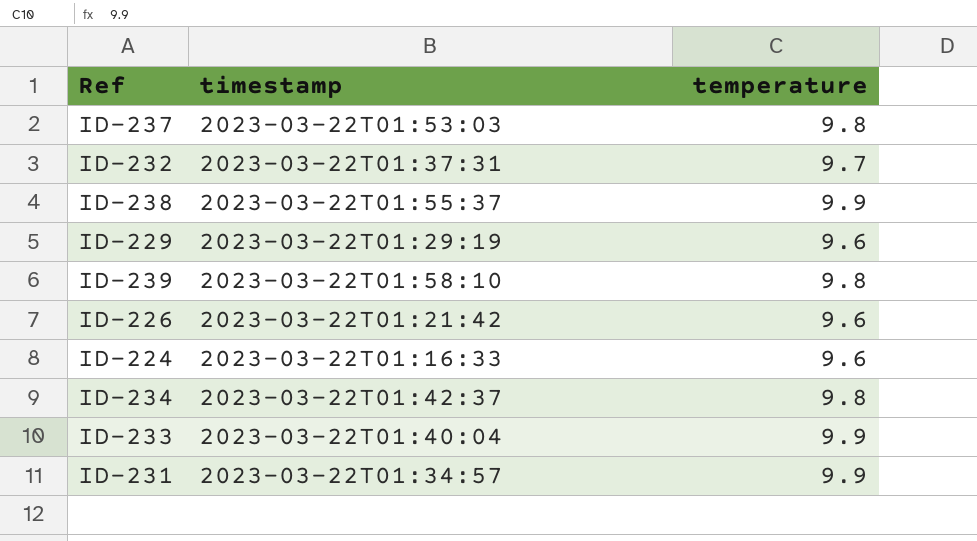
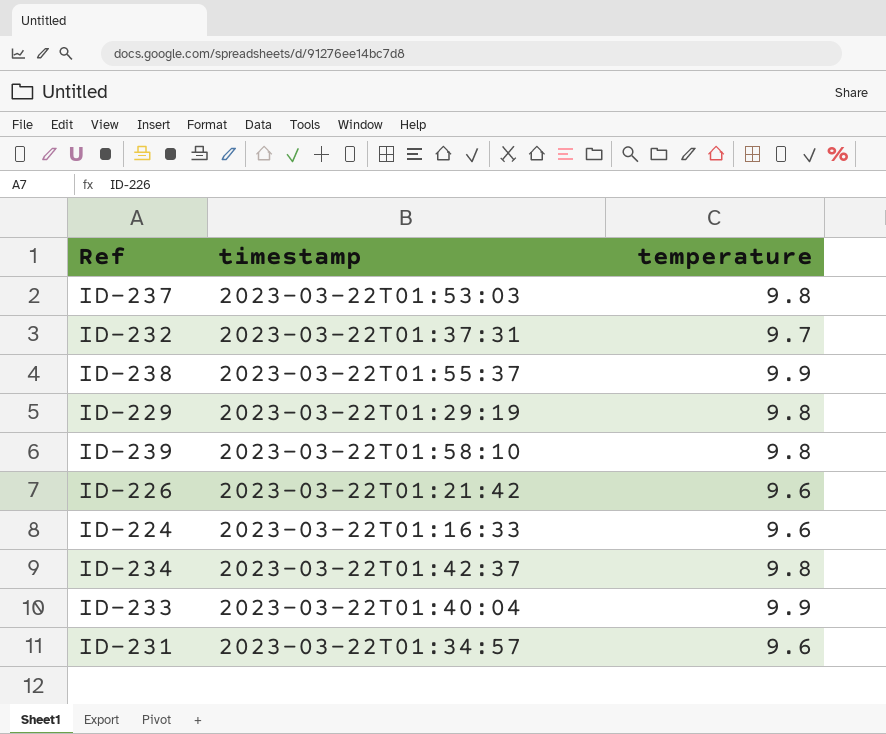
ID-229 | temperature: 9.6 -> 9.8
ID-231 | temperature: 9.9 -> 9.6

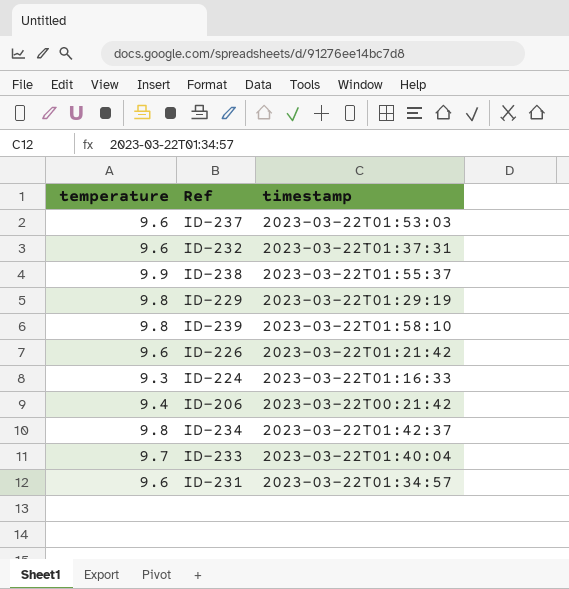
column temperature | position: 3 -> 1
ID-237 | temperature: 9.8 -> 9.6
ID-232 | temperature: 9.7 -> 9.6
ID-224 | temperature: 9.6 -> 9.3
row ID-206: none -> 9.4 | 2023-03-22T00:21:42
ID-233 | temperature: 9.9 -> 9.7

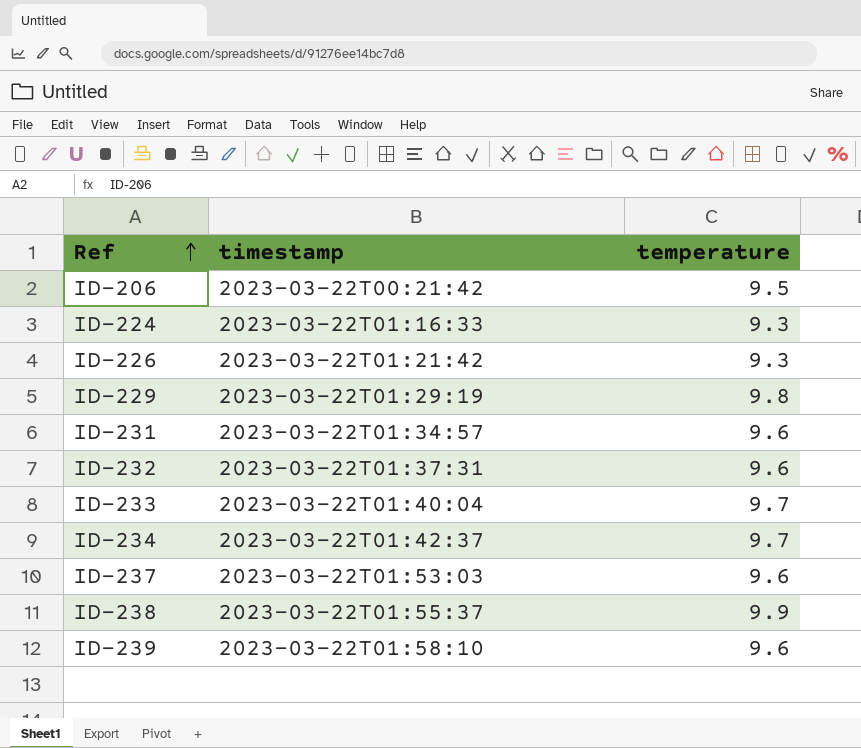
row order: none -> Ref ascending
column temperature | position: 1 -> 3
ID-206 | temperature: 9.4 -> 9.5
ID-226 | temperature: 9.6 -> 9.3
ID-234 | temperature: 9.8 -> 9.7
ID-239 | temperature: 9.8 -> 9.6

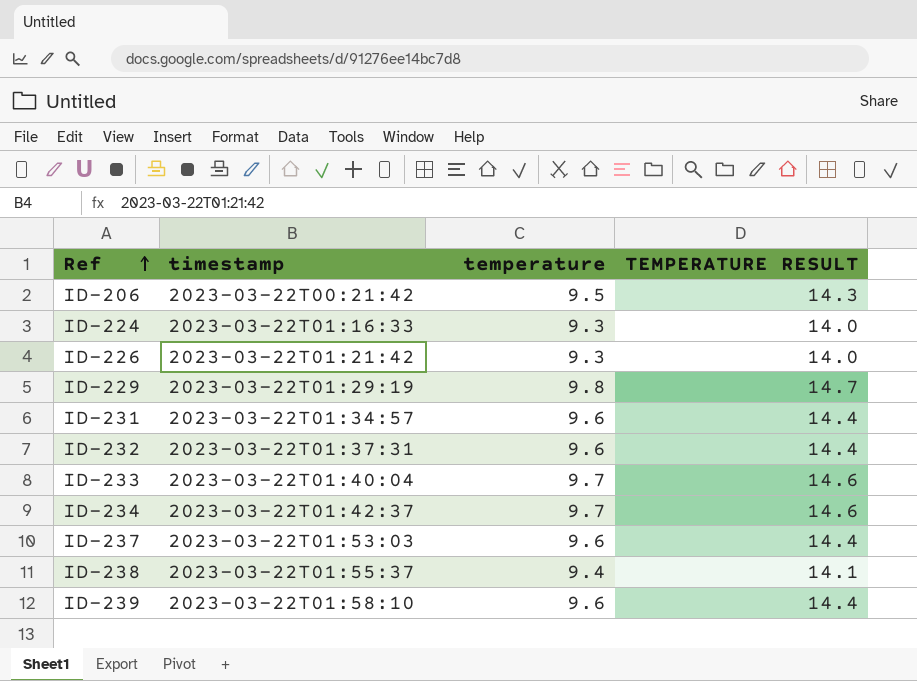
column TEMPERATURE RESULT | formula: none -> [temperature] * 1.5
ID-238 | temperature: 9.9 -> 9.4

